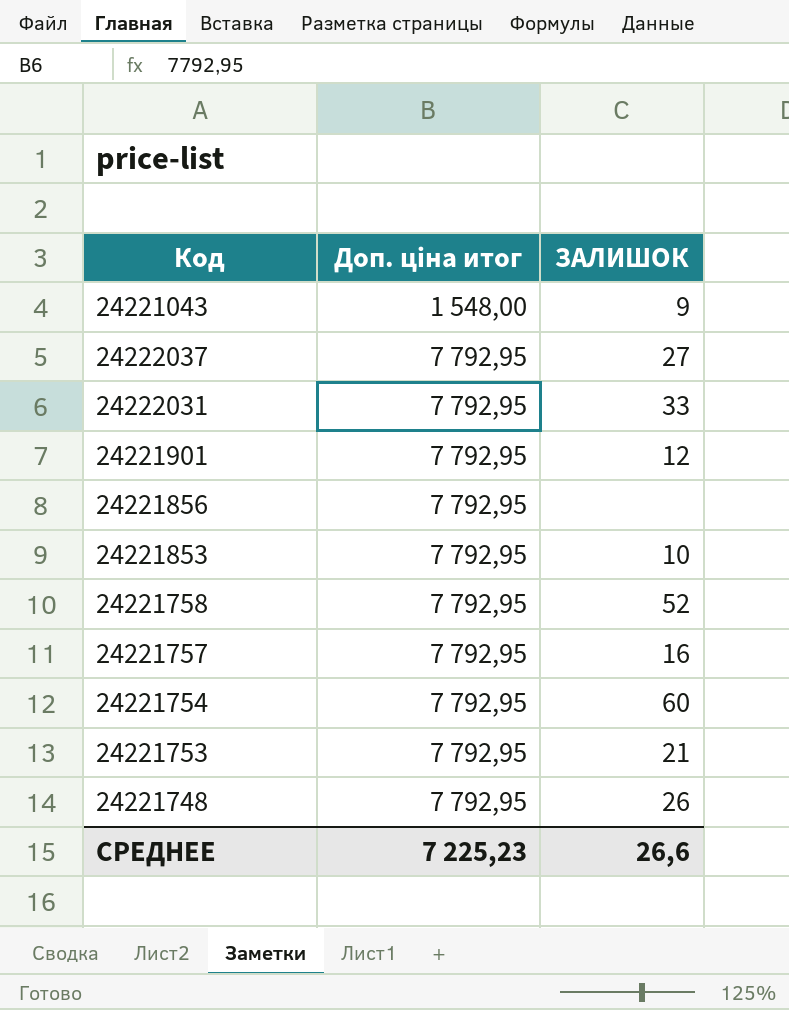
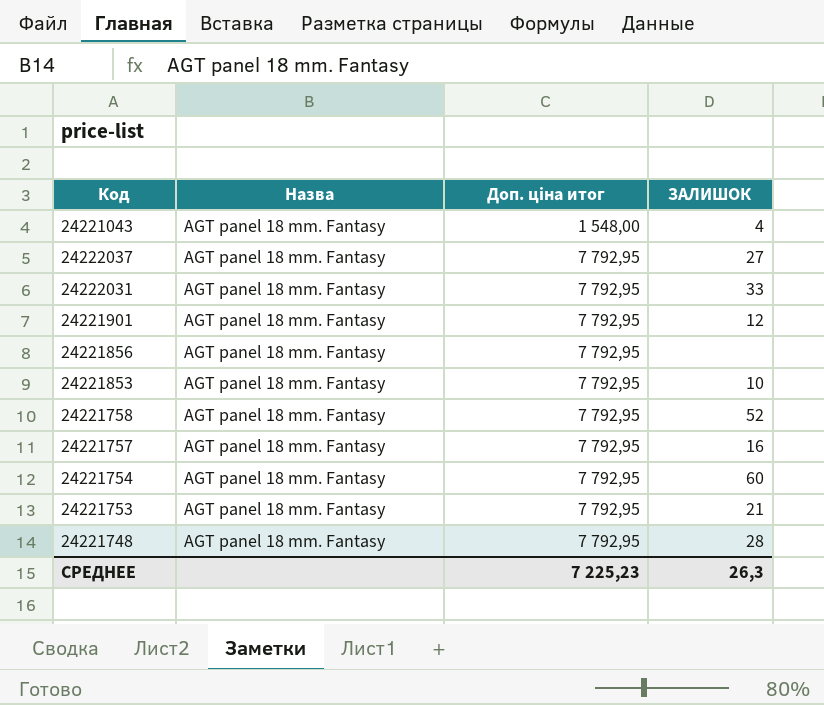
column Назва | position: none -> 2
24221043 | ЗАЛИШОК: 9 -> 4
24221748 | ЗАЛИШОК: 26 -> 28
СРЕДНЕЕ | ЗАЛИШОК: 26,6 -> 26,3

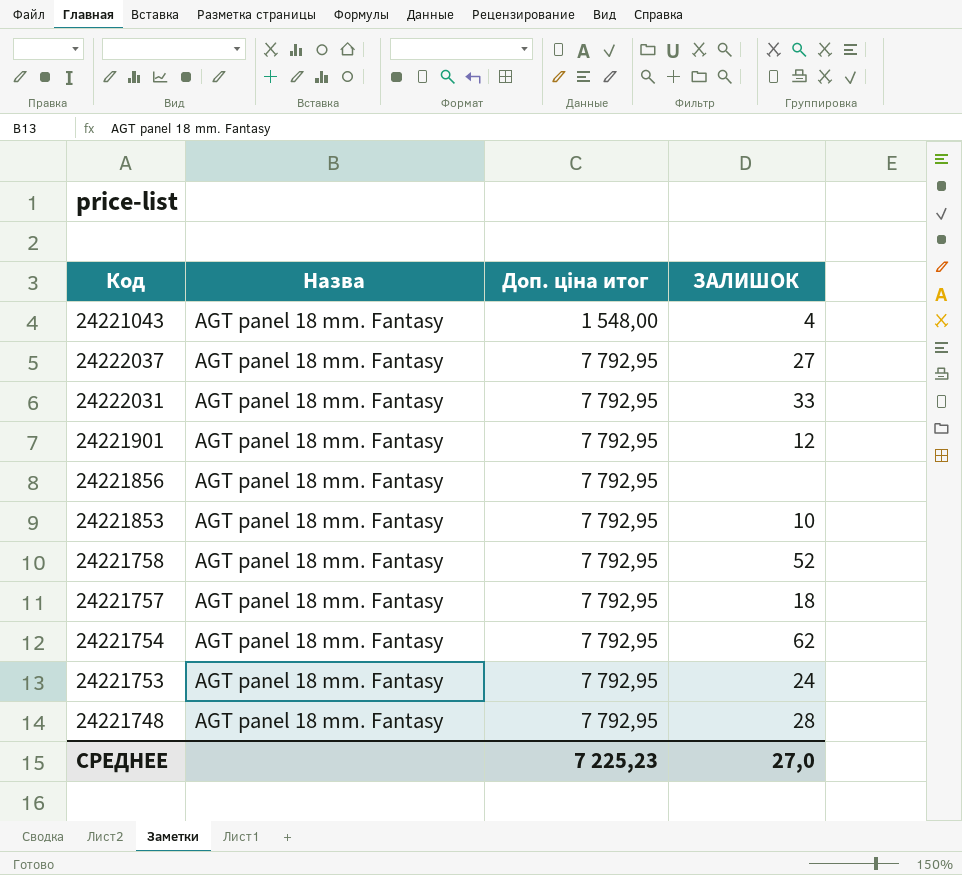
24221757 | ЗАЛИШОК: 16 -> 18
24221754 | ЗАЛИШОК: 60 -> 62
24221753 | ЗАЛИШОК: 21 -> 24
СРЕДНЕЕ | ЗАЛИШОК: 26,3 -> 27,0

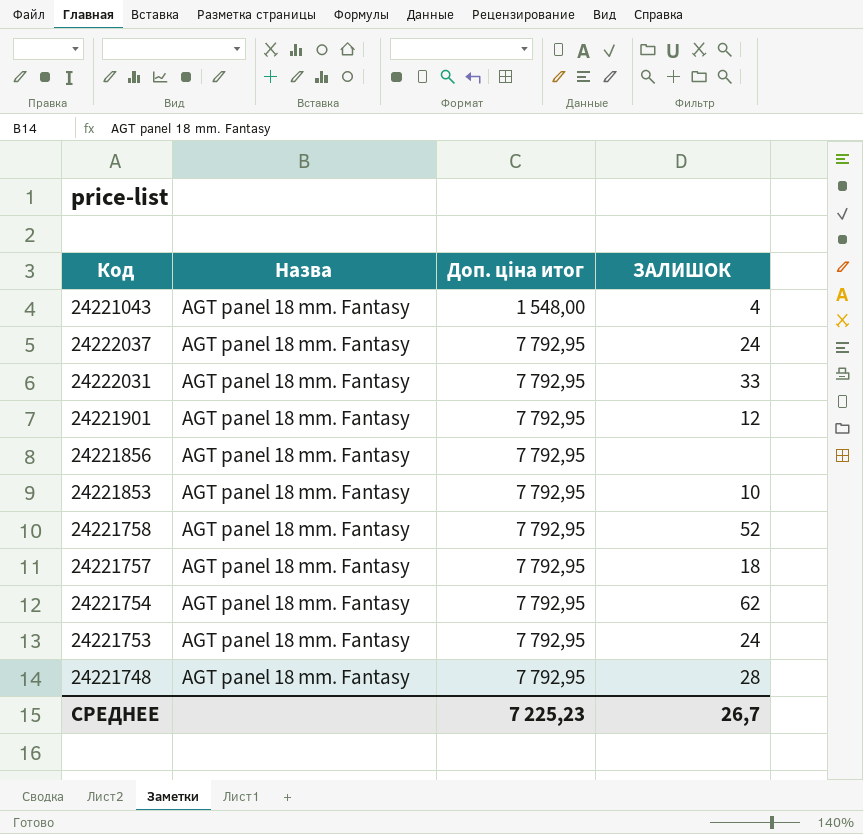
24222037 | ЗАЛИШОК: 27 -> 24
СРЕДНЕЕ | ЗАЛИШОК: 27,0 -> 26,7

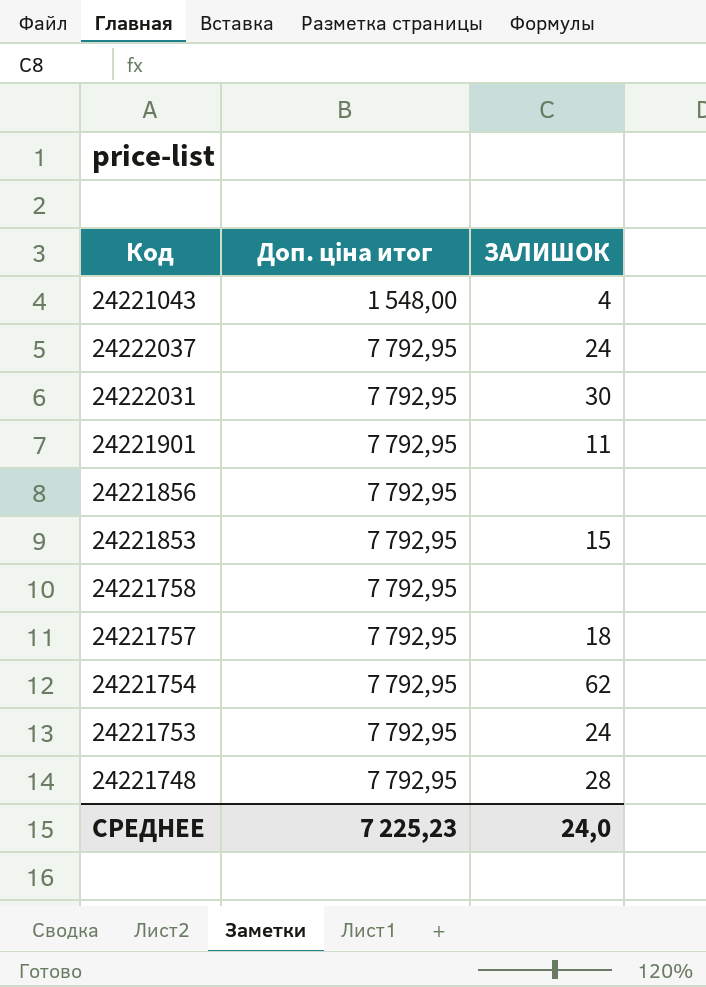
column Назва | position: 2 -> none
24222031 | ЗАЛИШОК: 33 -> 30
24221901 | ЗАЛИШОК: 12 -> 11
24221853 | ЗАЛИШОК: 10 -> 15
24221758 | ЗАЛИШОК: 52 -> none
СРЕДНЕЕ | ЗАЛИШОК: 26,7 -> 24,0

